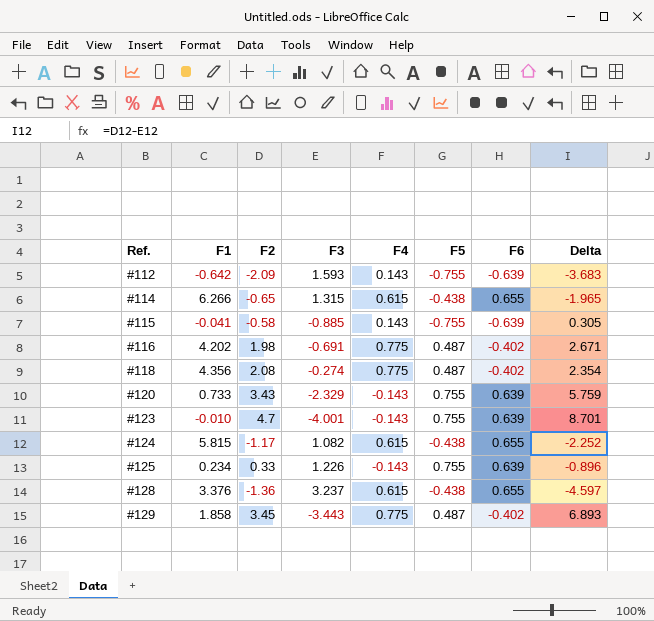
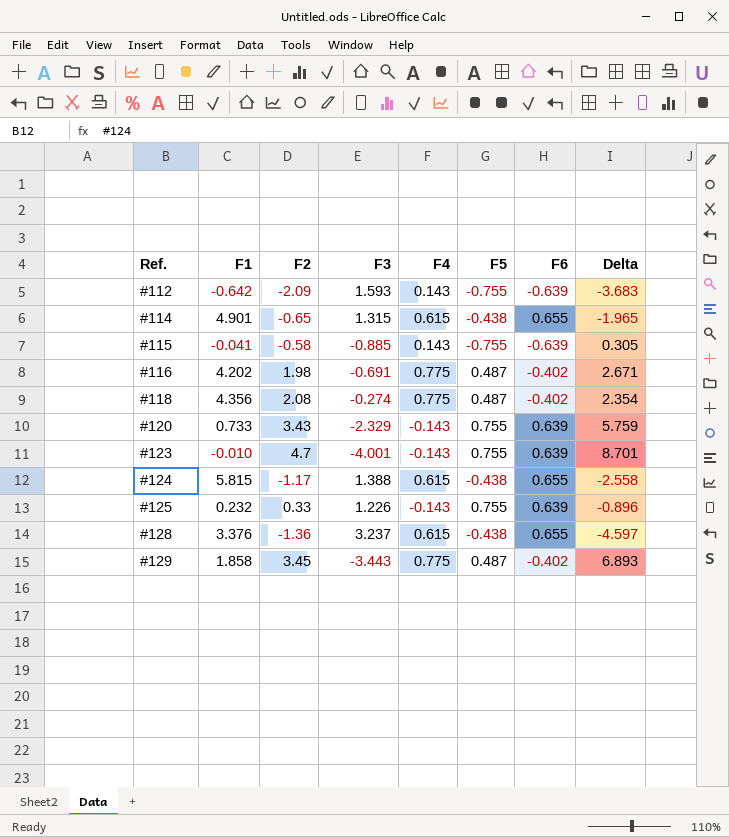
#114 | F1: 6.266 -> 4.901
#124 | F3: 1.082 -> 1.388
#124 | Delta: -2.252 -> -2.558
#125 | F1: 0.234 -> 0.232

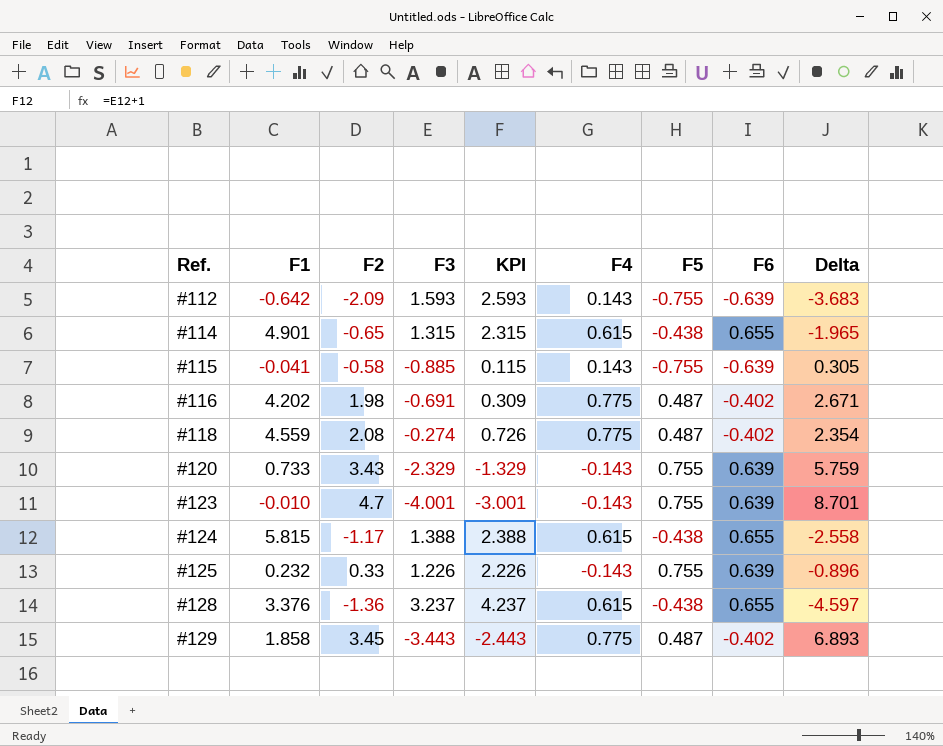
column KPI | formula: none -> [F3] + 1
#118 | F1: 4.356 -> 4.559

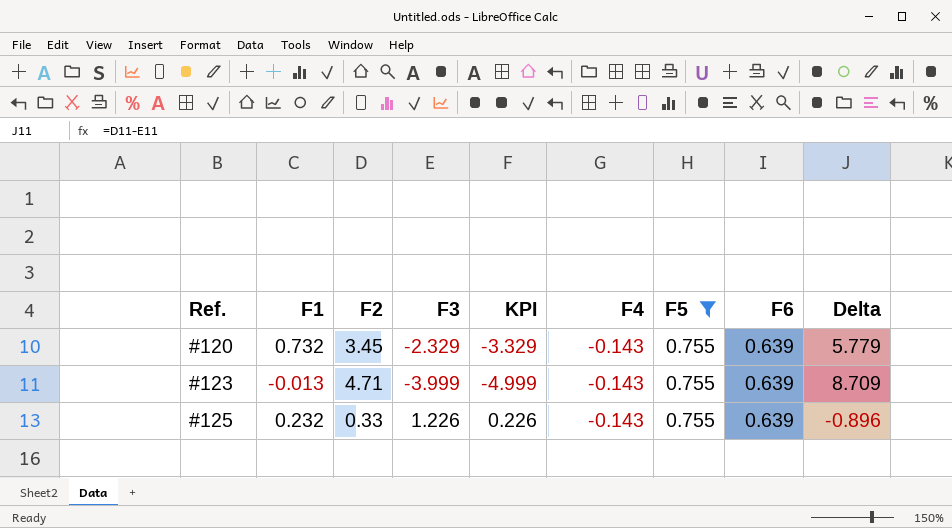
filter: none -> F5 = 0.755
column KPI | formula: [F3] + 1 -> [F3] - 1
#120 | F1: 0.733 -> 0.732
#120 | F2: 3.43 -> 3.45
#120 | Delta: 5.759 -> 5.779
#123 | F1: -0.010 -> -0.013
#123 | F2: 4.7 -> 4.71
#123 | F3: -4.001 -> -3.999
#123 | Delta: 8.701 -> 8.709

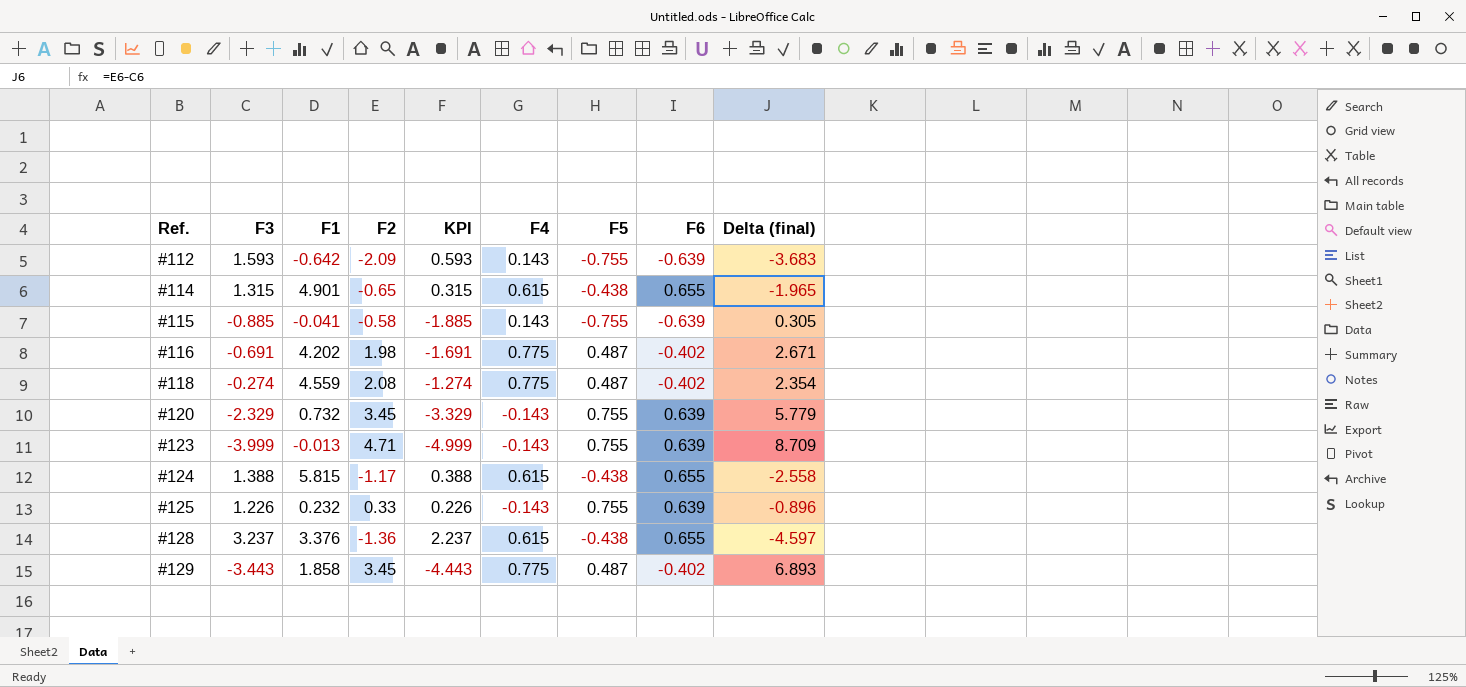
filter: F5 = 0.755 -> none
column F3 | position: 4 -> 2
column name: Delta -> Delta (final)

